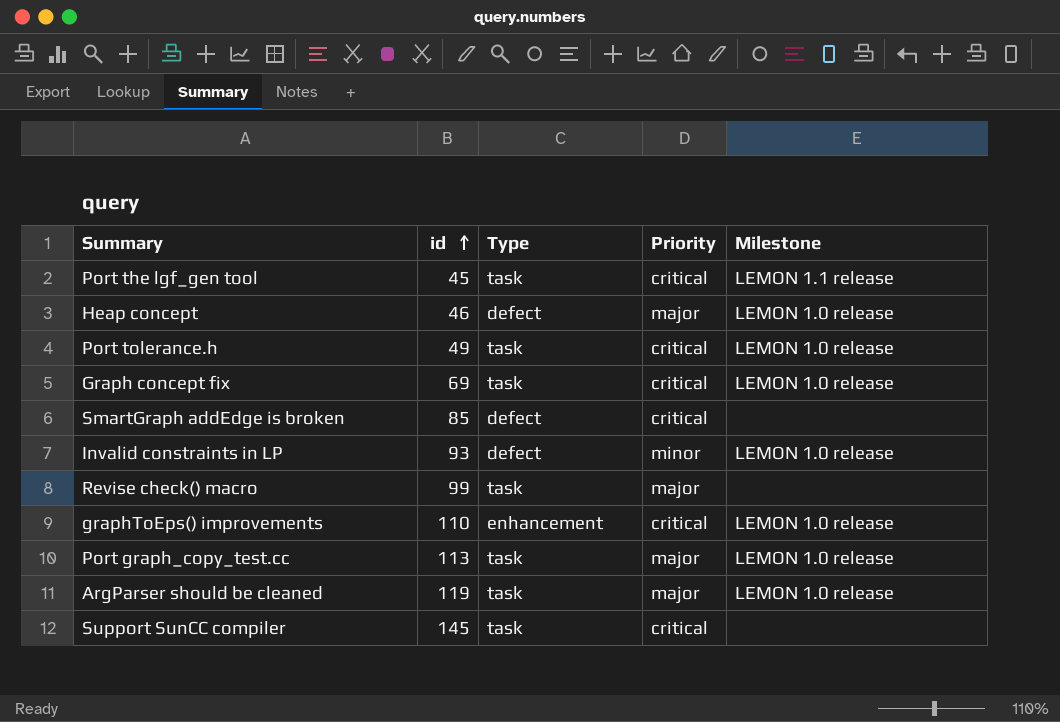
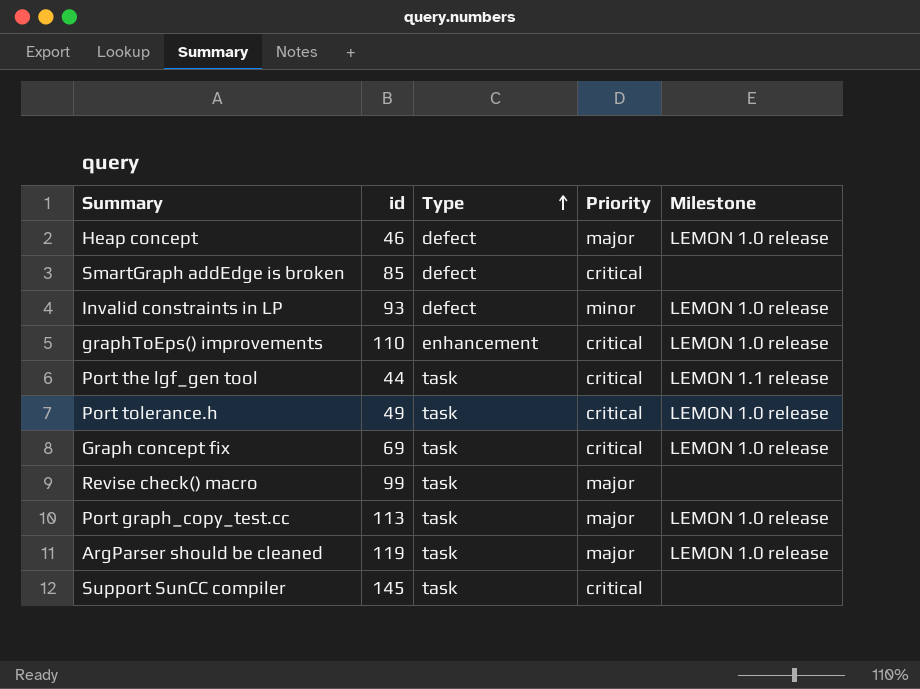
row order: id ascending -> Type ascending
Port the lgf_gen tool | id: 45 -> 44

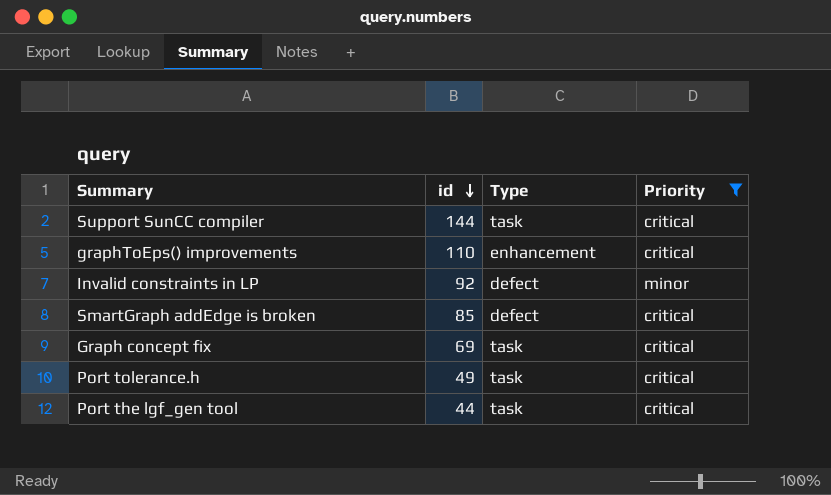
filter: none -> Priority != major
row order: Type ascending -> id descending
column Milestone | position: 5 -> none
Support SunCC compiler | id: 145 -> 144
Invalid constraints in LP | id: 93 -> 92

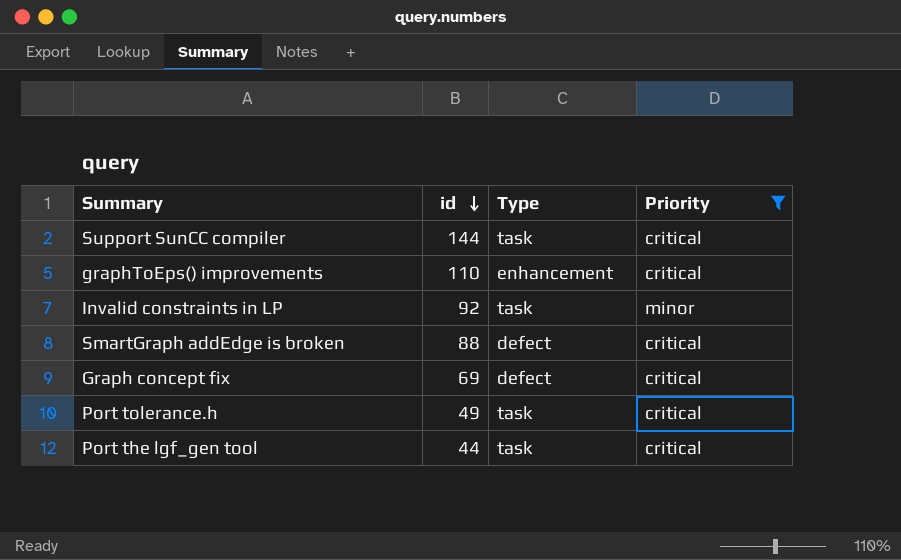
Invalid constraints in LP | Type: defect -> task
SmartGraph addEdge is broken | id: 85 -> 88
Graph concept fix | Type: task -> defect

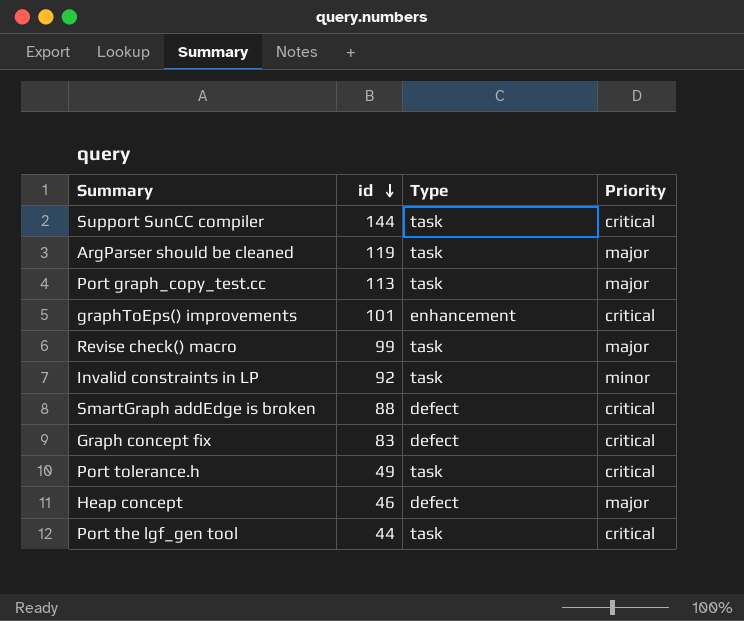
filter: Priority != major -> none
graphToEps() improvements | id: 110 -> 101
Graph concept fix | id: 69 -> 83

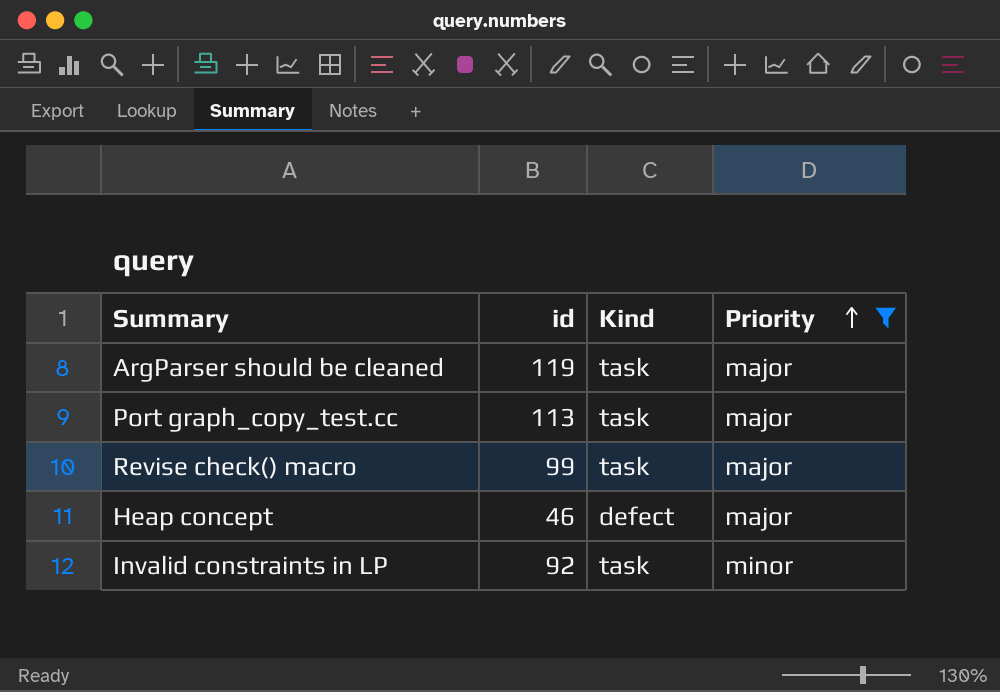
filter: none -> Priority != critical
row order: id descending -> Priority ascending
column name: Type -> Kind

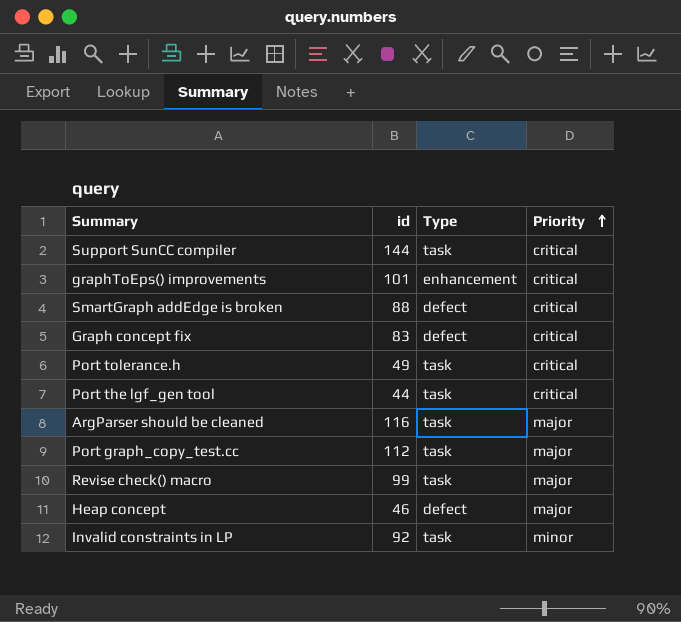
filter: Priority != critical -> none
column name: Kind -> Type
ArgParser should be cleaned | id: 119 -> 116
Port graph_copy_test.cc | id: 113 -> 112

